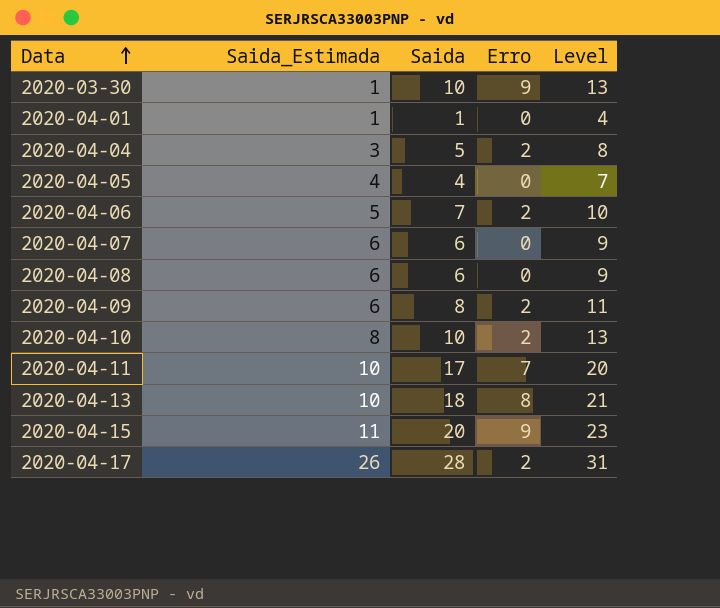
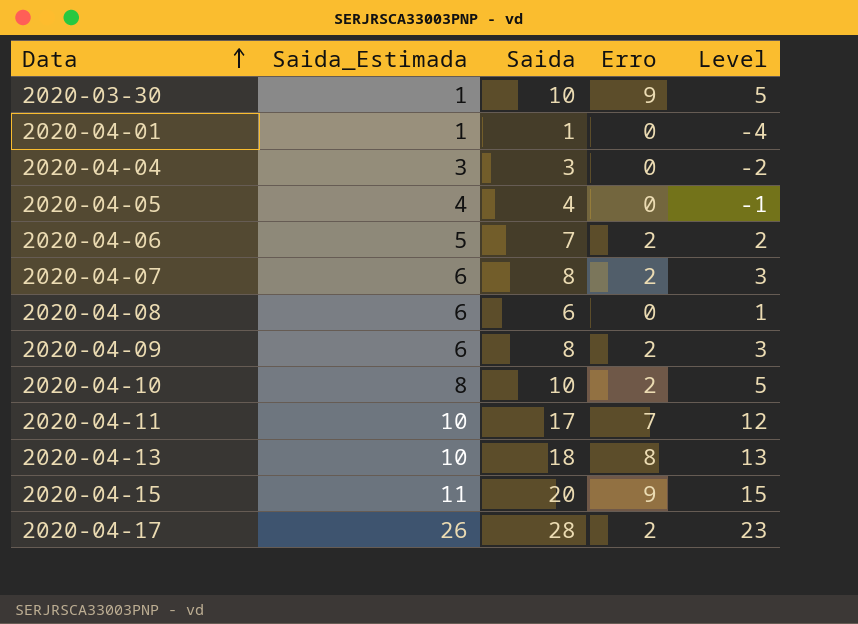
column Level | formula: [Saida] + 3 -> [Saida] - 5
2020-04-04 | Saida: 5 -> 3
2020-04-04 | Erro: 2 -> 0
2020-04-07 | Saida: 6 -> 8
2020-04-07 | Erro: 0 -> 2

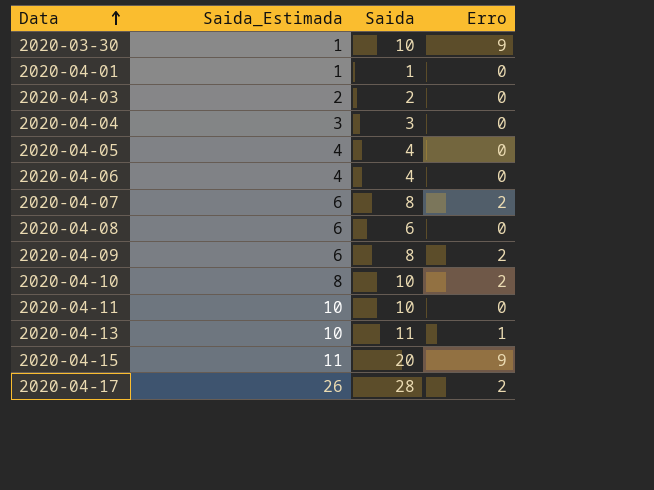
column Level | formula: [Saida] - 5 -> none
row 2020-04-03: none -> 2 | 2 | 0
2020-04-06 | Saida_Estimada: 5 -> 4
2020-04-06 | Saida: 7 -> 4
2020-04-06 | Erro: 2 -> 0
2020-04-11 | Saida: 17 -> 10
2020-04-11 | Erro: 7 -> 0
2020-04-13 | Saida: 18 -> 11
2020-04-13 | Erro: 8 -> 1

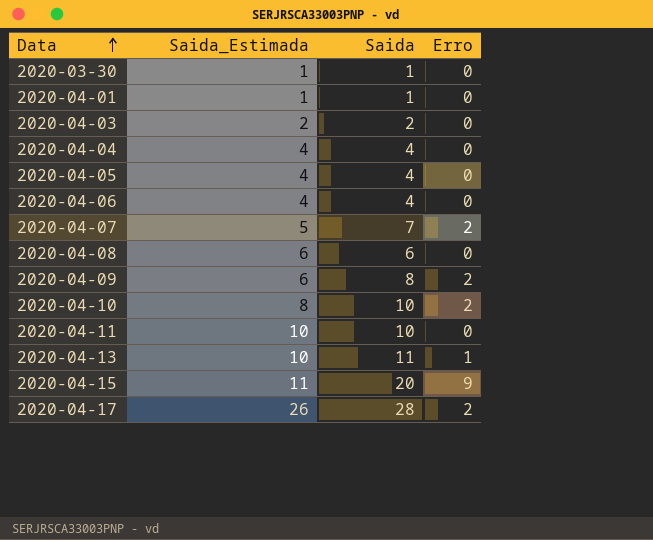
2020-03-30 | Saida: 10 -> 1
2020-03-30 | Erro: 9 -> 0
2020-04-04 | Saida_Estimada: 3 -> 4
2020-04-04 | Saida: 3 -> 4
2020-04-07 | Saida_Estimada: 6 -> 5
2020-04-07 | Saida: 8 -> 7

